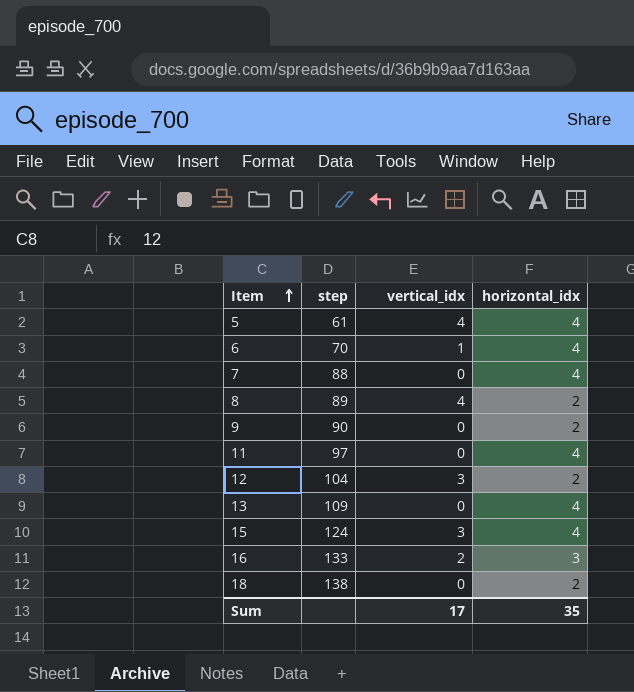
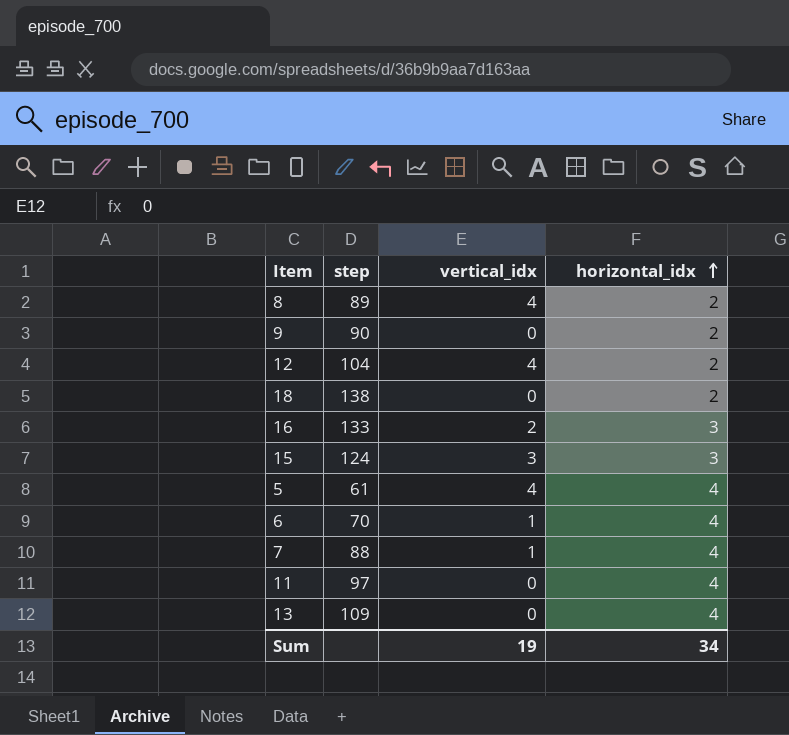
row order: Item ascending -> horizontal_idx ascending
12 | vertical_idx: 3 -> 4
15 | horizontal_idx: 4 -> 3
7 | vertical_idx: 0 -> 1
Sum | vertical_idx: 17 -> 19
Sum | horizontal_idx: 35 -> 34

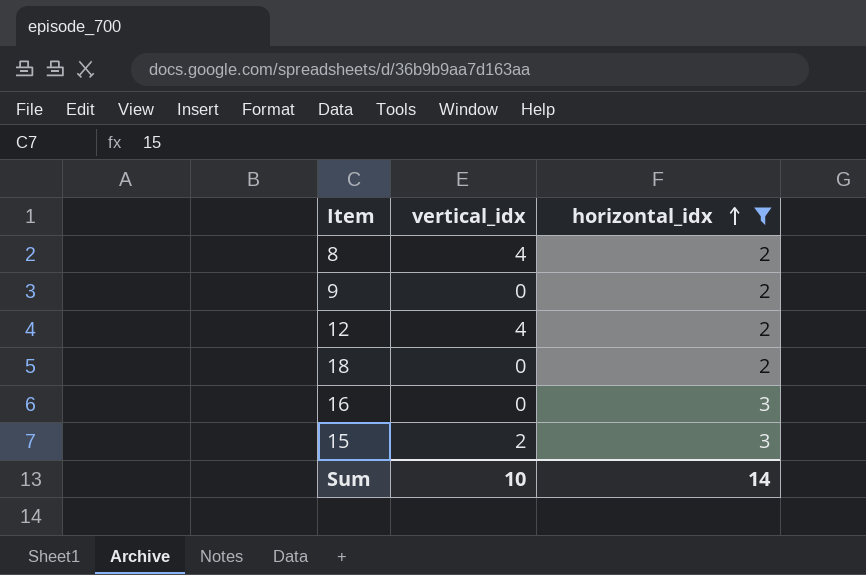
filter: none -> horizontal_idx != 4
column step | position: 2 -> none
16 | vertical_idx: 2 -> 0
15 | vertical_idx: 3 -> 2
Sum | vertical_idx: 19 -> 10
Sum | horizontal_idx: 34 -> 14

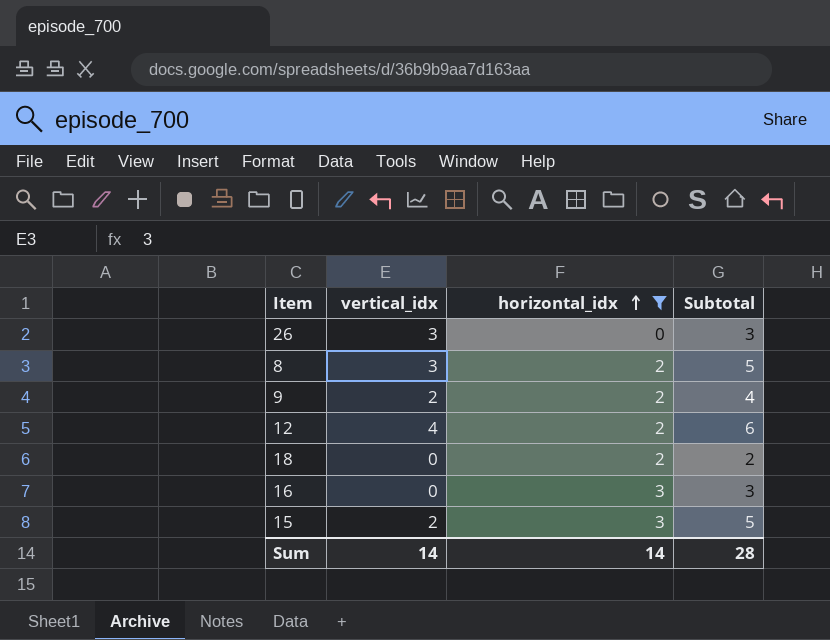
column Subtotal | formula: none -> [vertical_idx] + [horizontal_idx]
row 26: none -> 3 | 0 | 3
8 | vertical_idx: 4 -> 3
9 | vertical_idx: 0 -> 2
Sum | vertical_idx: 10 -> 14

